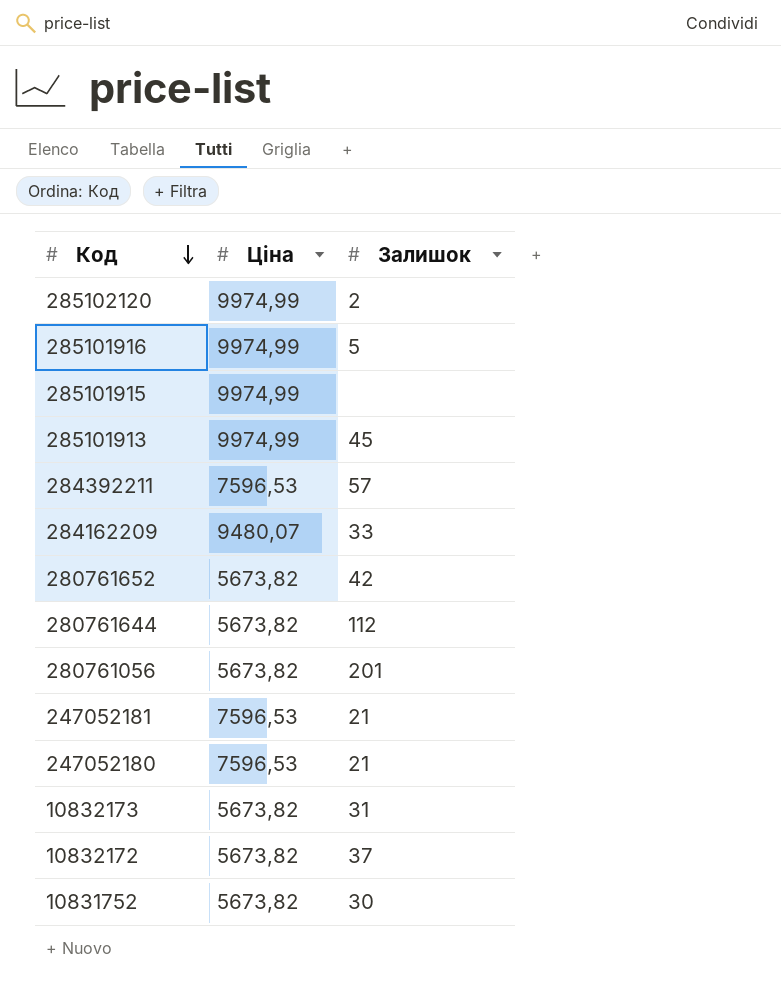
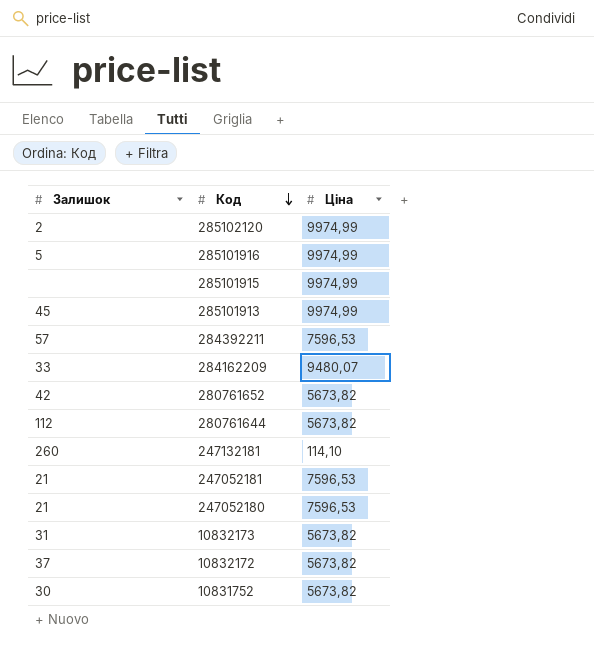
column Залишок | position: 3 -> 1
row 280761056: 5673,82 | 201 -> none
row 247132181: none -> 260 | 114,10

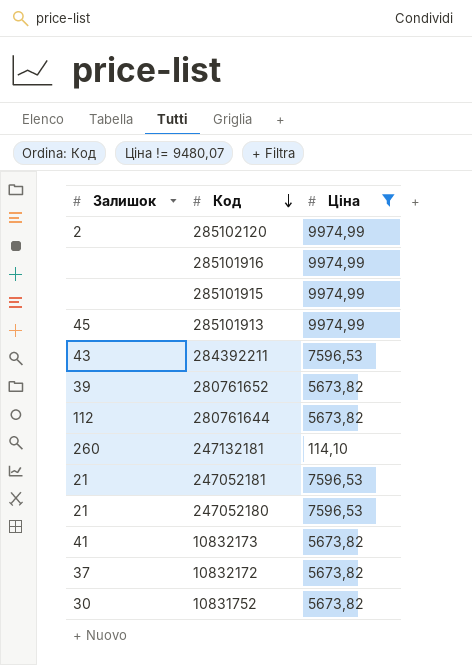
filter: none -> Ціна != 9480,07
285101916 | Залишок: 5 -> none
284392211 | Залишок: 57 -> 43
280761652 | Залишок: 42 -> 39
10832173 | Залишок: 31 -> 41

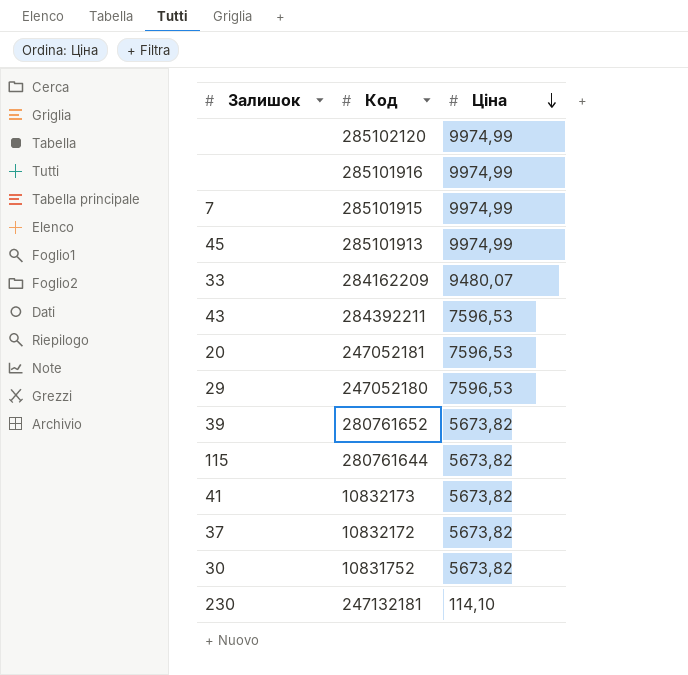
filter: Ціна != 9480,07 -> none
row order: Код descending -> Ціна descending
285102120 | Залишок: 2 -> none
285101915 | Залишок: none -> 7
247052181 | Залишок: 21 -> 20
247052180 | Залишок: 21 -> 29
280761644 | Залишок: 112 -> 115
247132181 | Залишок: 260 -> 230

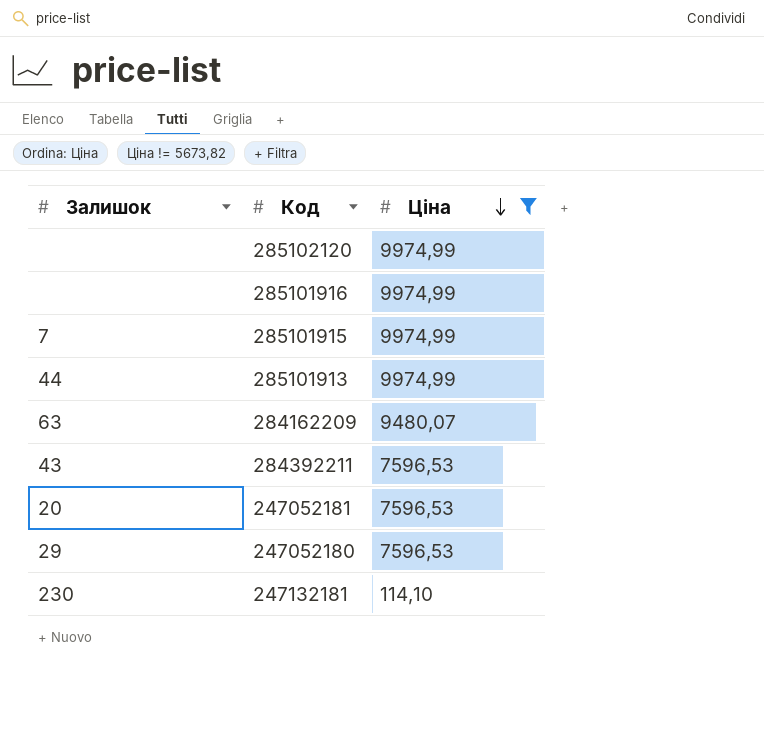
filter: none -> Ціна != 5673,82
285101913 | Залишок: 45 -> 44
284162209 | Залишок: 33 -> 63

